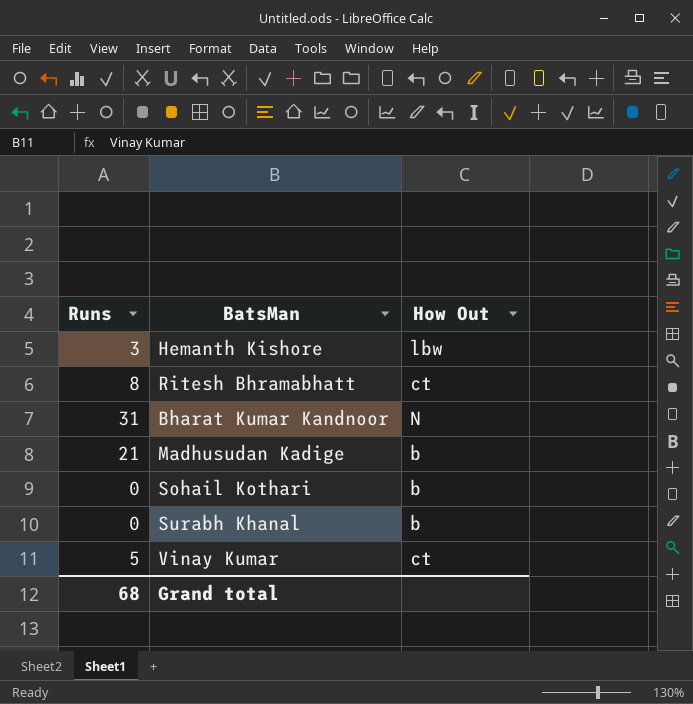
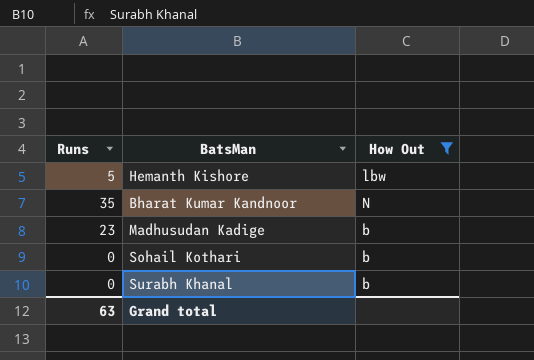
filter: none -> How Out != ct
Hemanth Kishore | Runs: 3 -> 5
Bharat Kumar Kandnoor | Runs: 31 -> 35
Madhusudan Kadige | Runs: 21 -> 23
Grand total | Runs: 68 -> 63

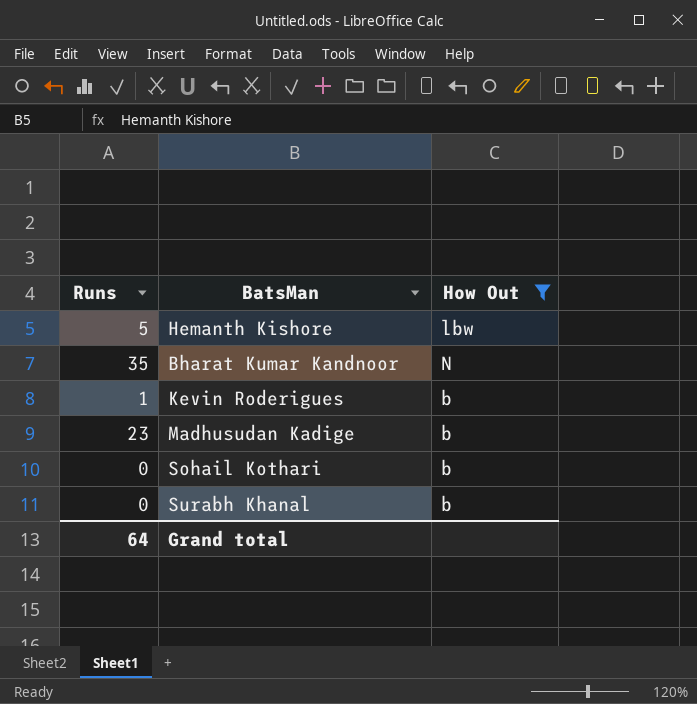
row Kevin Roderigues: none -> 1 | b
Grand total | Runs: 63 -> 64

